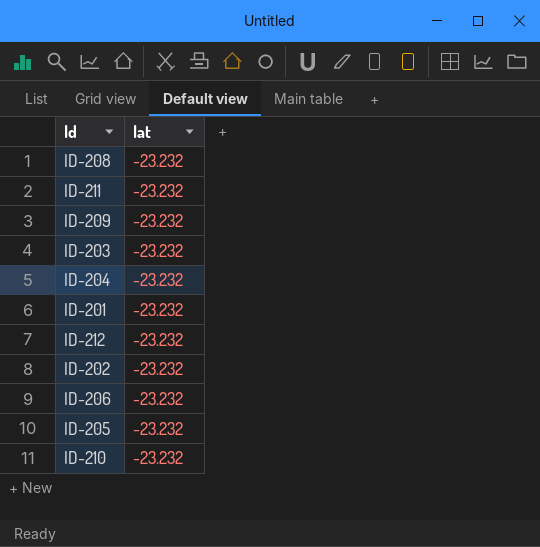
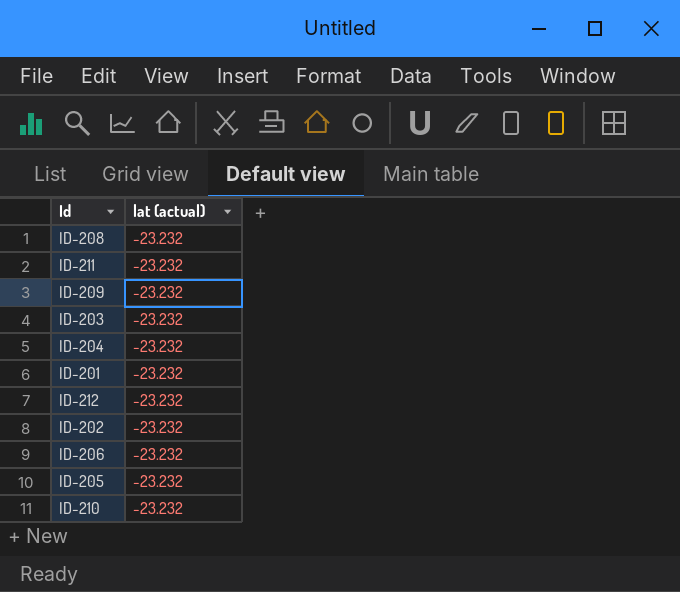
column name: lat -> lat (actual)

